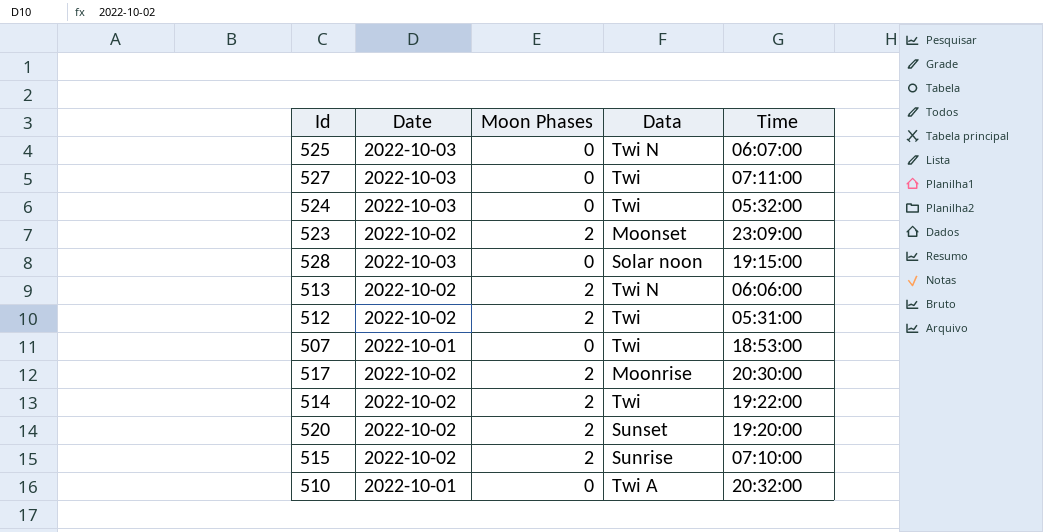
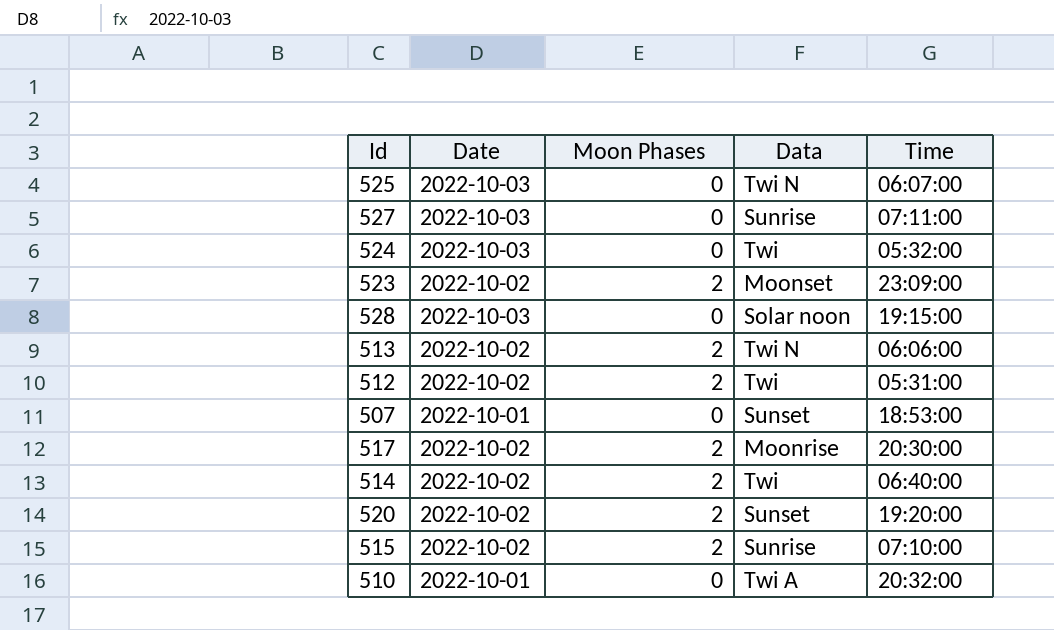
527 | Data: Twi -> Sunrise
507 | Data: Twi -> Sunset
514 | Time: 19:22:00 -> 06:40:00

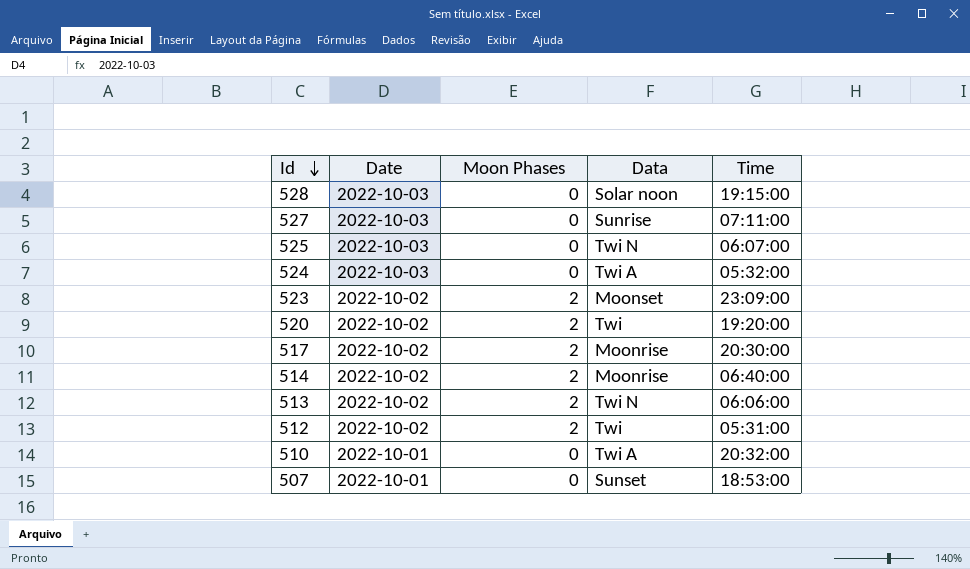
row order: none -> Id descending
row 515: 2022-10-02 | 2 | Sunrise | 07:10:00 -> none
524 | Data: Twi -> Twi A
520 | Data: Sunset -> Twi
514 | Data: Twi -> Moonrise

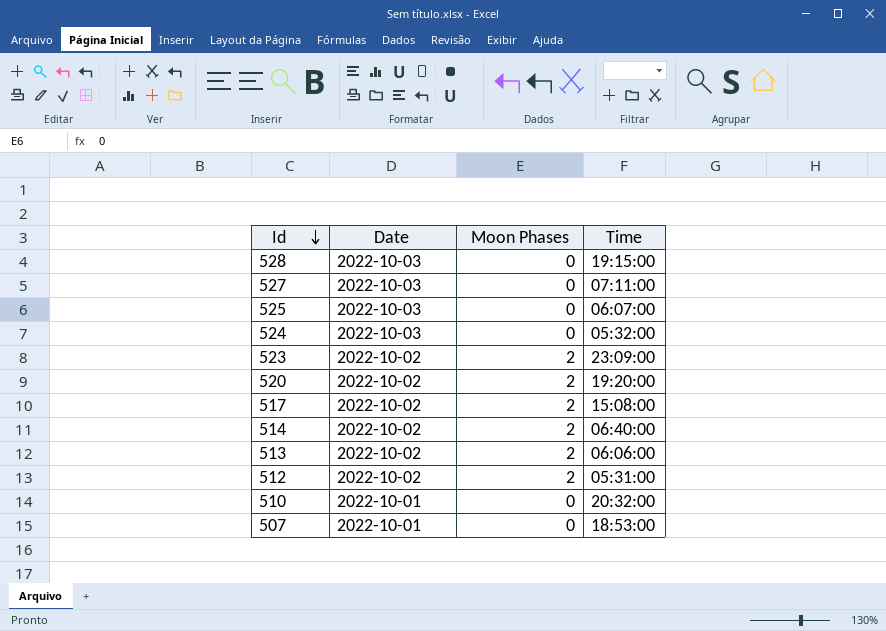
column Data | position: 4 -> none
517 | Time: 20:30:00 -> 15:08:00

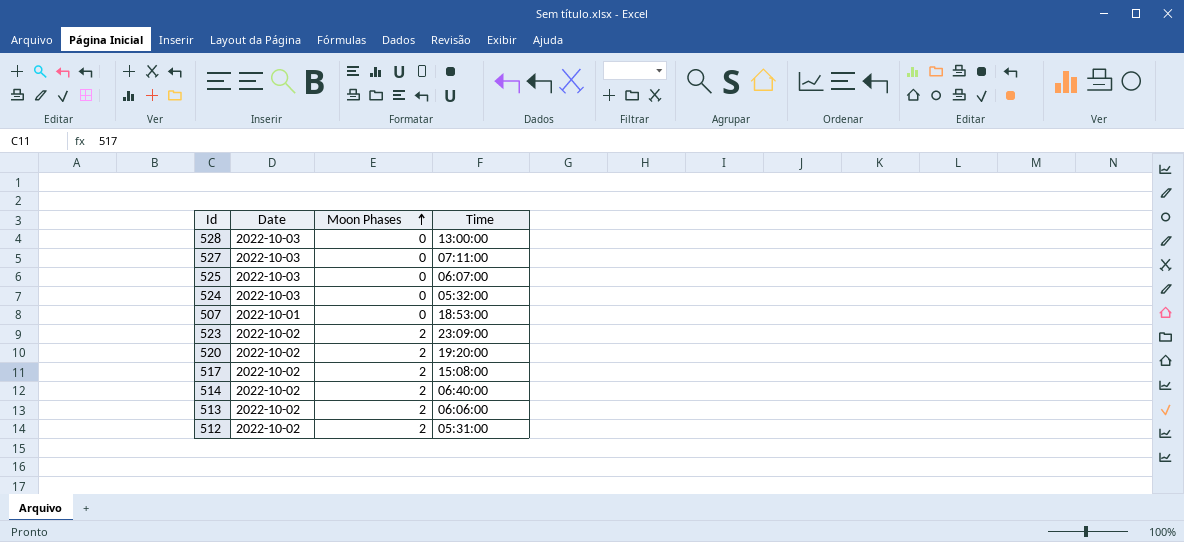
row order: Id descending -> Moon Phases ascending
row 510: 2022-10-01 | 0 | 20:32:00 -> none
528 | Time: 19:15:00 -> 13:00:00

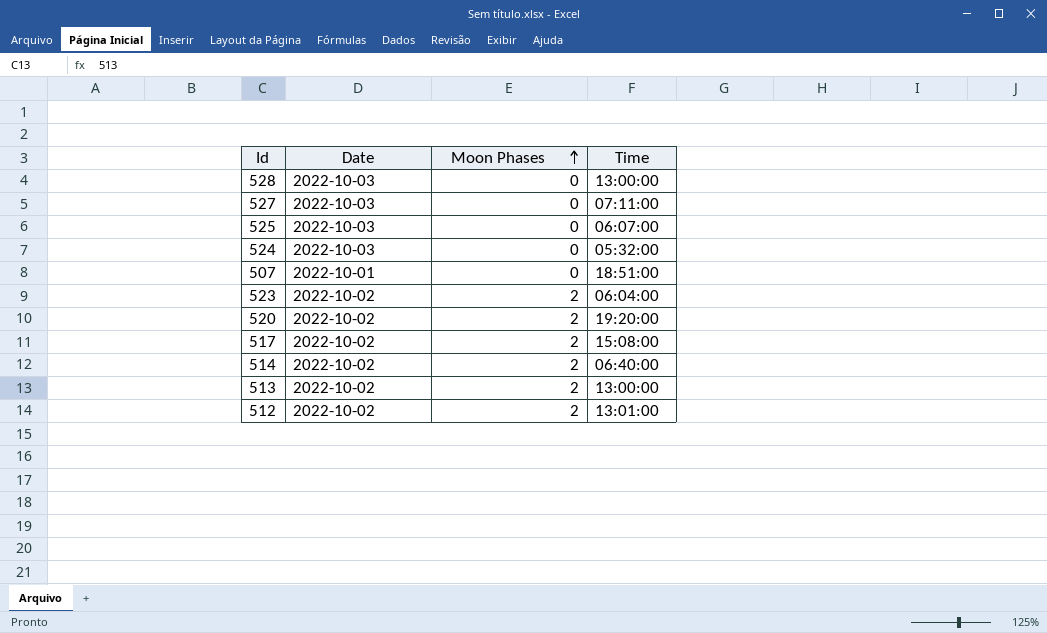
507 | Time: 18:53:00 -> 18:51:00
523 | Time: 23:09:00 -> 06:04:00
513 | Time: 06:06:00 -> 13:00:00
512 | Time: 05:31:00 -> 13:01:00

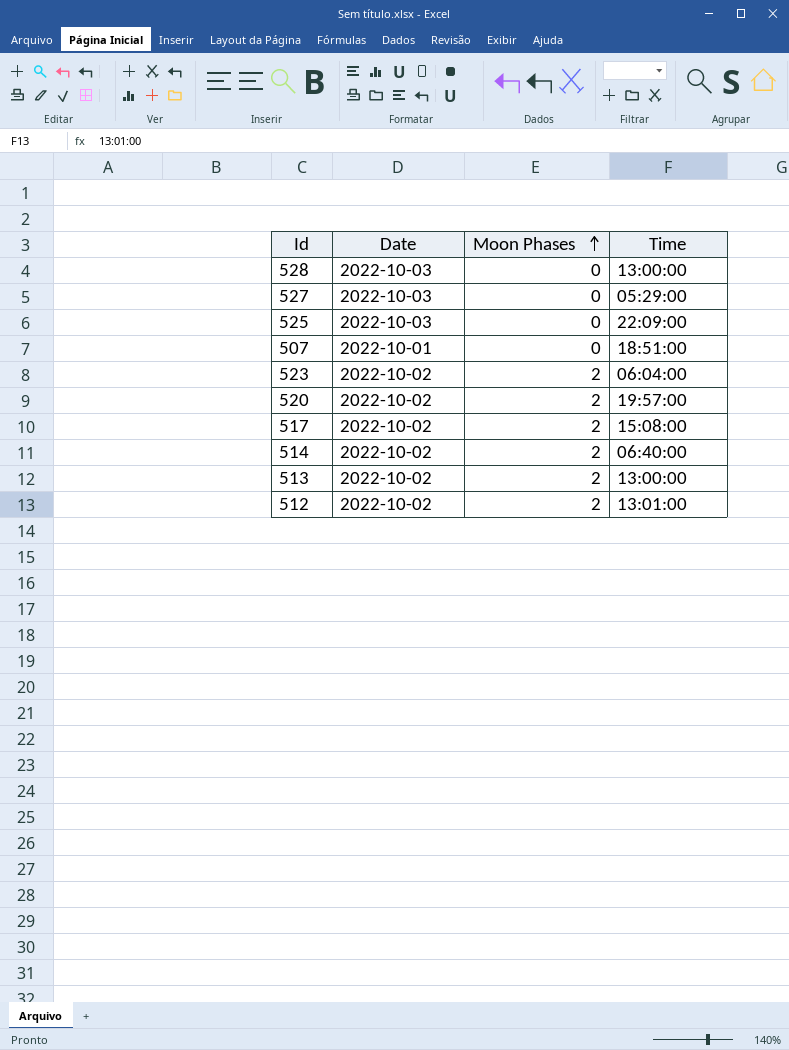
row 524: 2022-10-03 | 0 | 05:32:00 -> none
527 | Time: 07:11:00 -> 05:29:00
525 | Time: 06:07:00 -> 22:09:00
520 | Time: 19:20:00 -> 19:57:00

